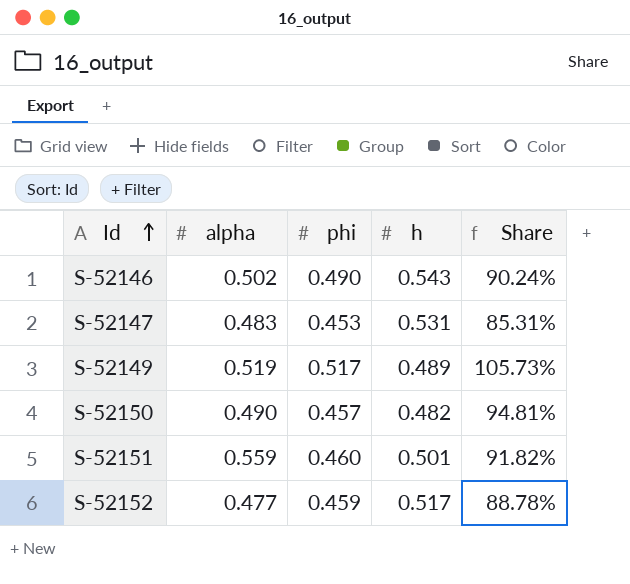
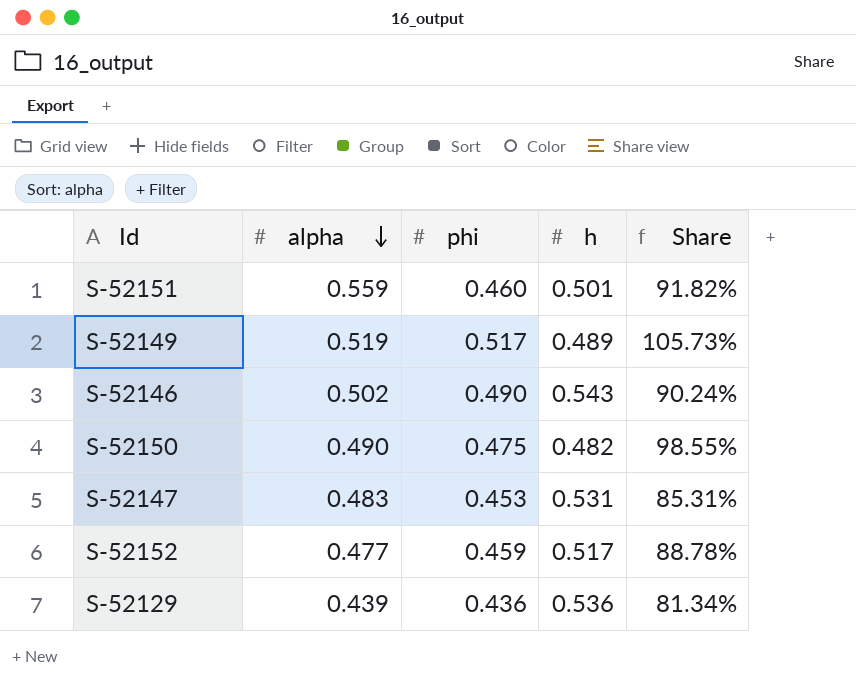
row order: Id ascending -> alpha descending
S-52150 | phi: 0.457 -> 0.475
S-52150 | Share: 94.81% -> 98.55%
row S-52129: none -> 0.439 | 0.436 | 0.536 | 81.34%

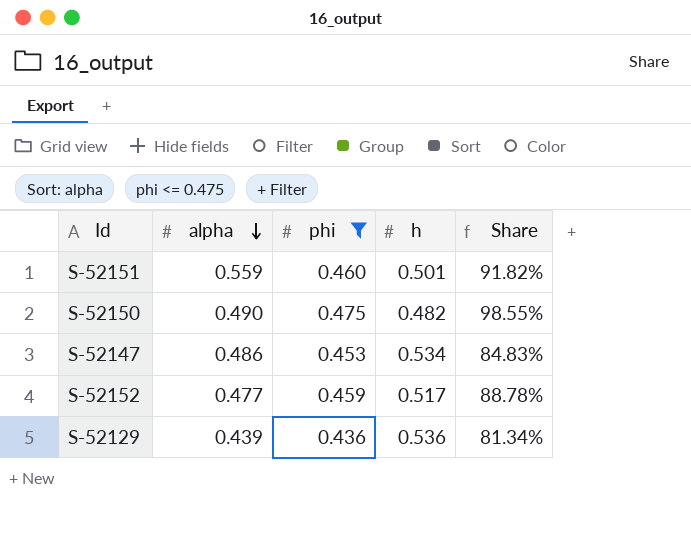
filter: none -> phi <= 0.475
S-52147 | alpha: 0.483 -> 0.486
S-52147 | h: 0.531 -> 0.534
S-52147 | Share: 85.31% -> 84.83%

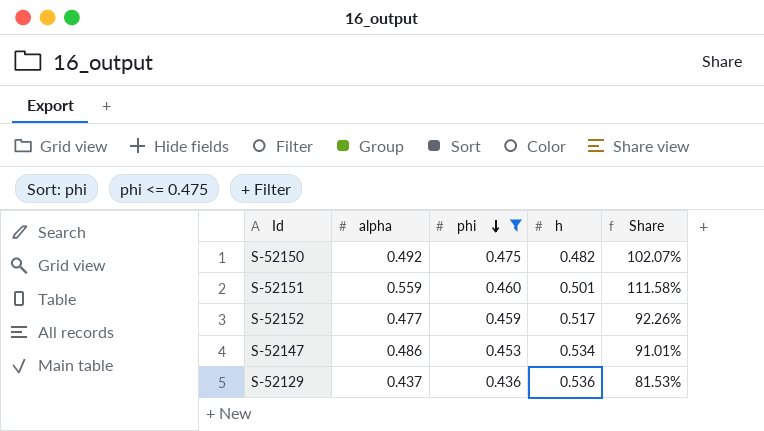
row order: alpha descending -> phi descending
column Share | formula: [phi] / [h] -> [alpha] / [h]
S-52150 | alpha: 0.490 -> 0.492
S-52129 | alpha: 0.439 -> 0.437

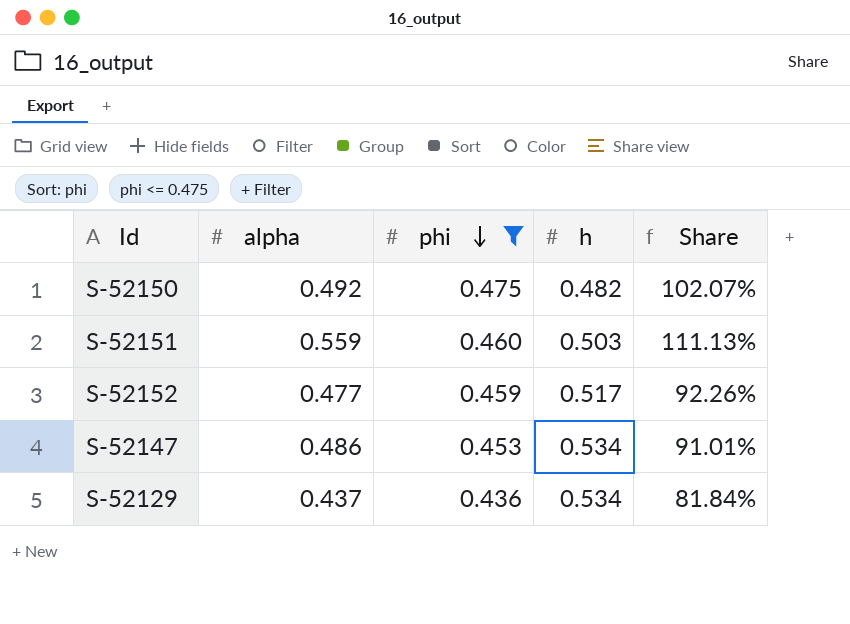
S-52151 | h: 0.501 -> 0.503
S-52151 | Share: 111.58% -> 111.13%
S-52129 | h: 0.536 -> 0.534
S-52129 | Share: 81.53% -> 81.84%

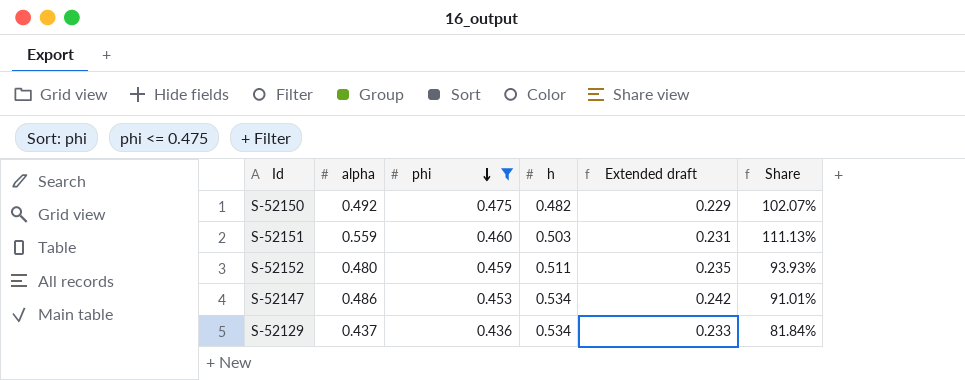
column Extended draft | formula: none -> [phi] * [h]
S-52152 | alpha: 0.477 -> 0.480
S-52152 | h: 0.517 -> 0.511
S-52152 | Share: 92.26% -> 93.93%

